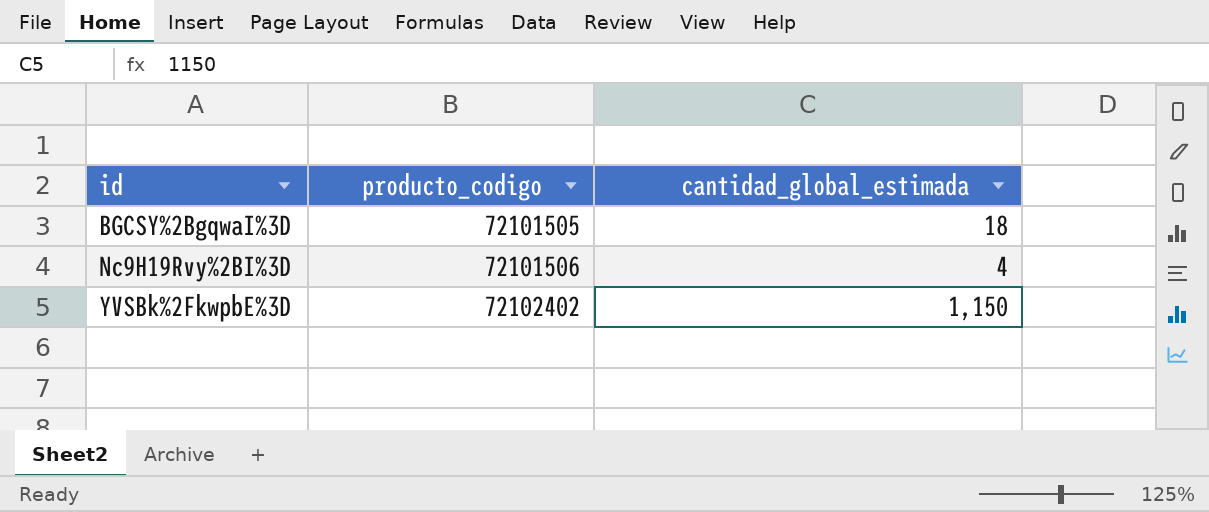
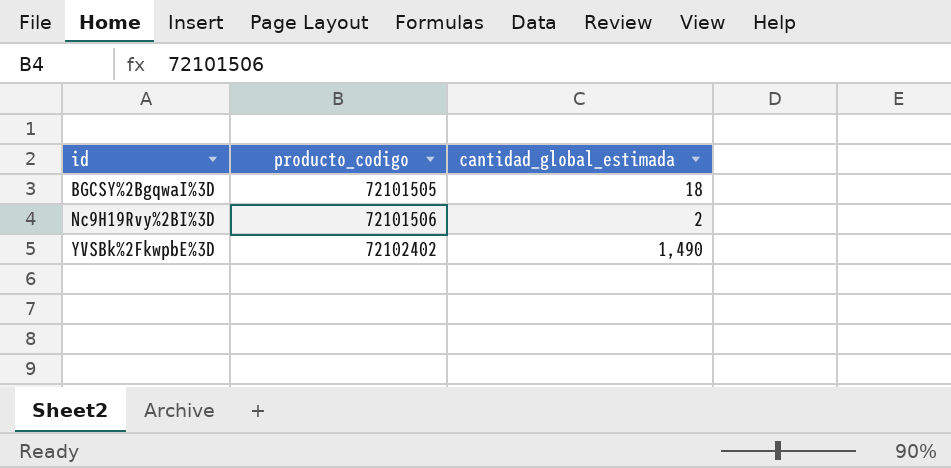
Nc9H19Rvy%2BI%3D | cantidad_global_estimada: 4 -> 2
YVSBk%2FkwpbE%3D | cantidad_global_estimada: 1,150 -> 1,490

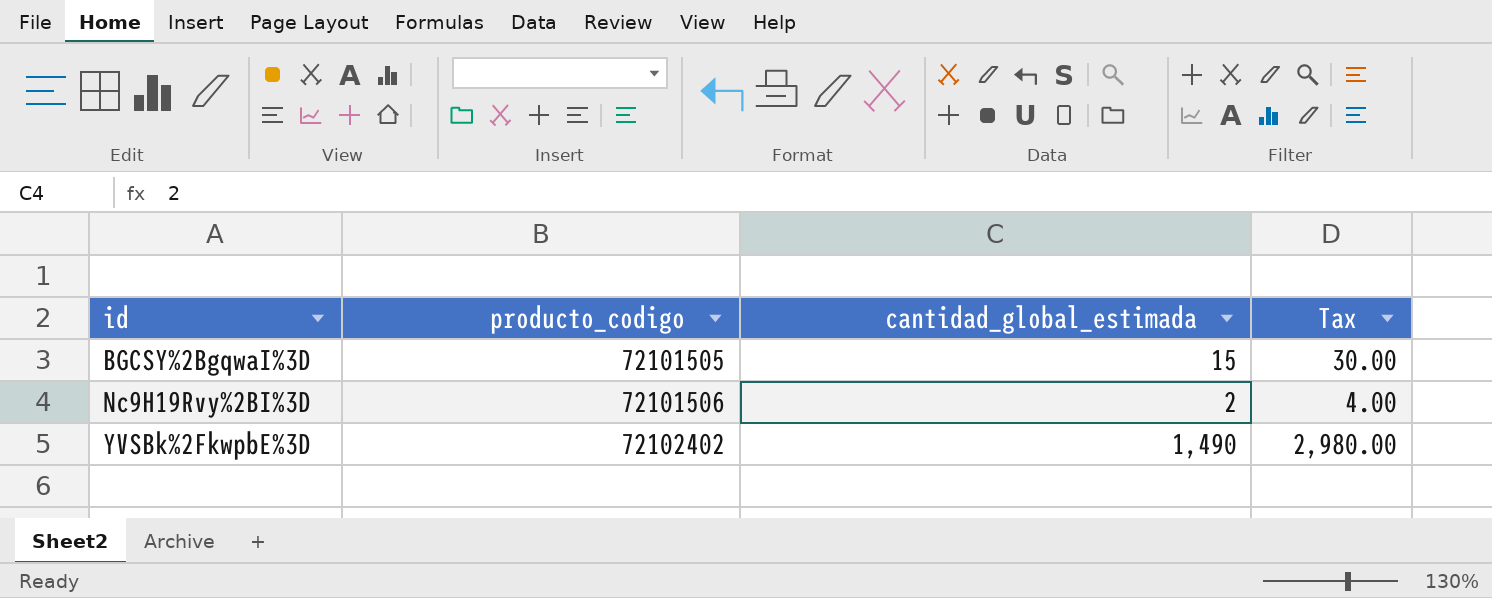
column Tax | formula: none -> [cantidad_global_estimada] * 2
BGCSY%2BgqwaI%3D | cantidad_global_estimada: 18 -> 15

